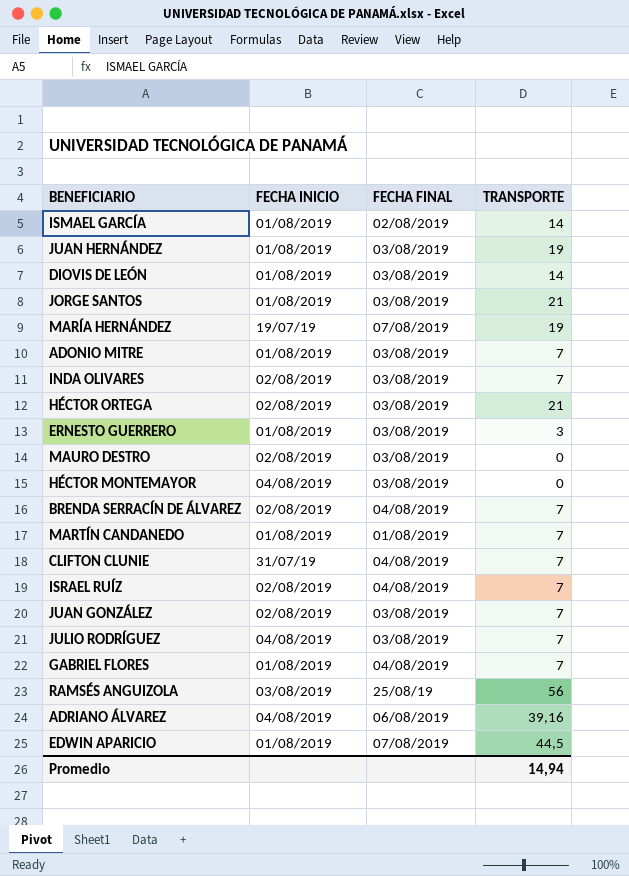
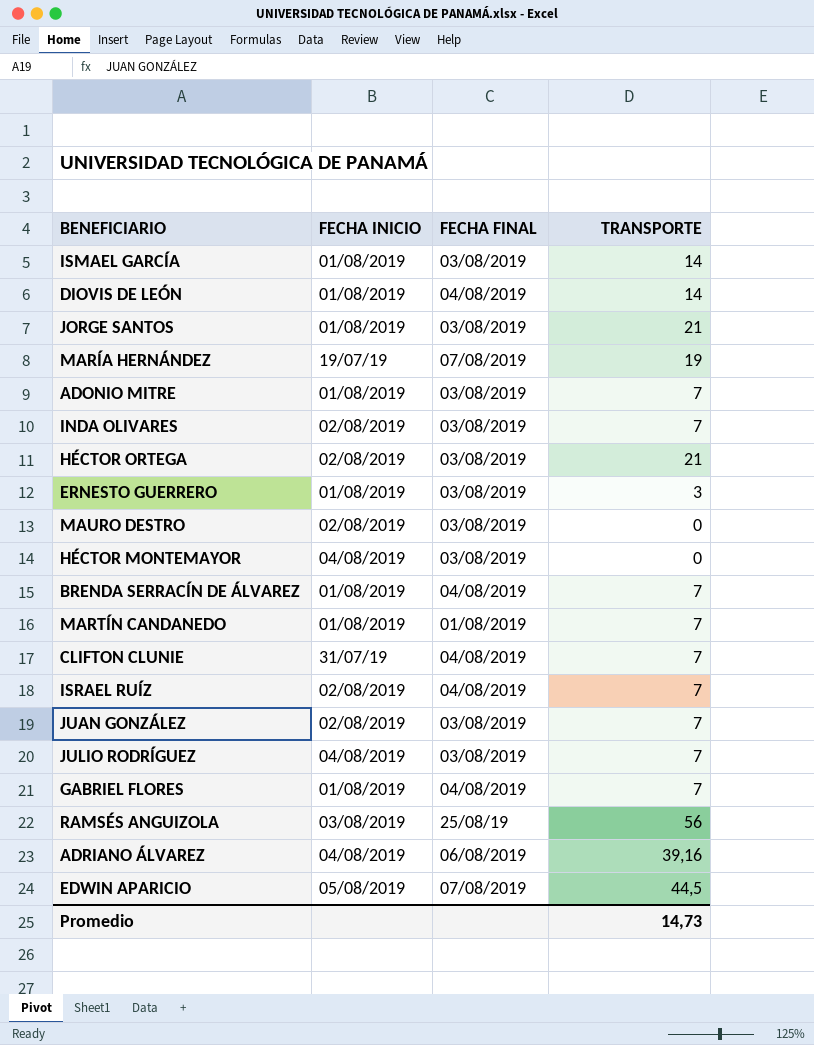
row JUAN HERNÁNDEZ: 01/08/2019 | 03/08/2019 | 19 -> none
ISMAEL GARCÍA | FECHA FINAL: 02/08/2019 -> 03/08/2019
DIOVIS DE LEÓN | FECHA FINAL: 03/08/2019 -> 04/08/2019
BRENDA SERRACÍN DE ÁLVAREZ | FECHA INICIO: 02/08/2019 -> 01/08/2019
EDWIN APARICIO | FECHA INICIO: 01/08/2019 -> 05/08/2019
Promedio | TRANSPORTE: 14,94 -> 14,73

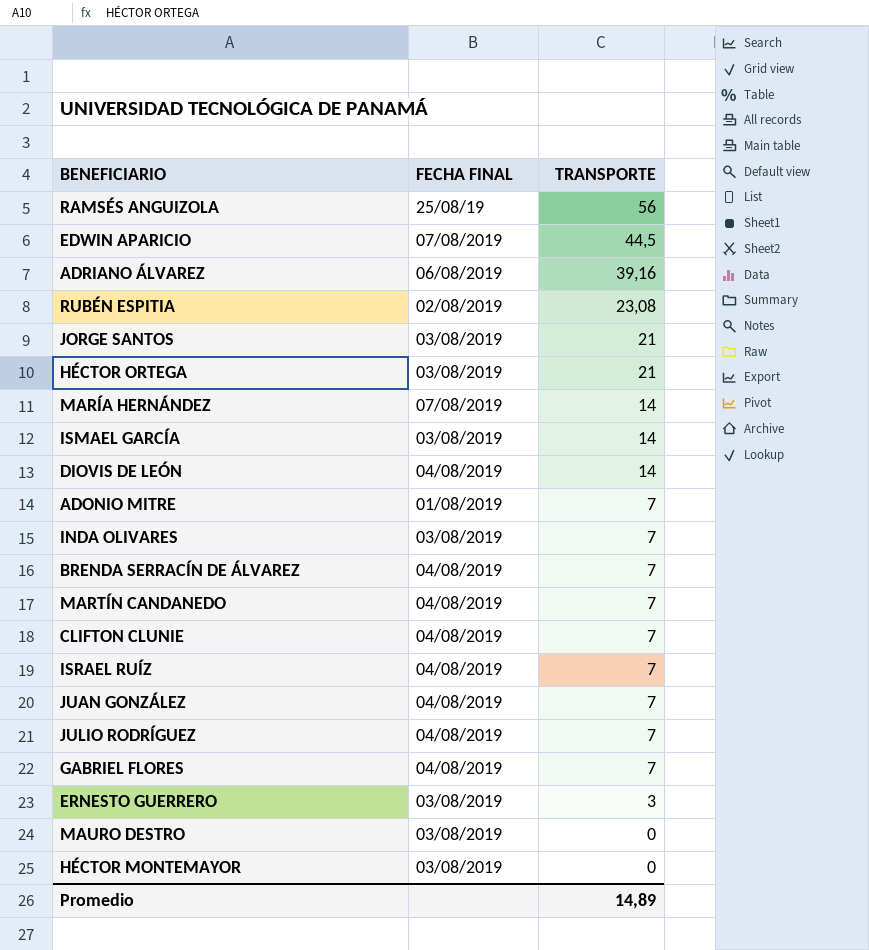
row order: none -> TRANSPORTE descending
column FECHA INICIO | position: 2 -> none
row RUBÉN ESPITIA: none -> 02/08/2019 | 23,08
MARÍA HERNÁNDEZ | TRANSPORTE: 19 -> 14
ADONIO MITRE | FECHA FINAL: 03/08/2019 -> 01/08/2019
MARTÍN CANDANEDO | FECHA FINAL: 01/08/2019 -> 04/08/2019
JUAN GONZÁLEZ | FECHA FINAL: 03/08/2019 -> 04/08/2019
JULIO RODRÍGUEZ | FECHA FINAL: 03/08/2019 -> 04/08/2019
Promedio | TRANSPORTE: 14,73 -> 14,89

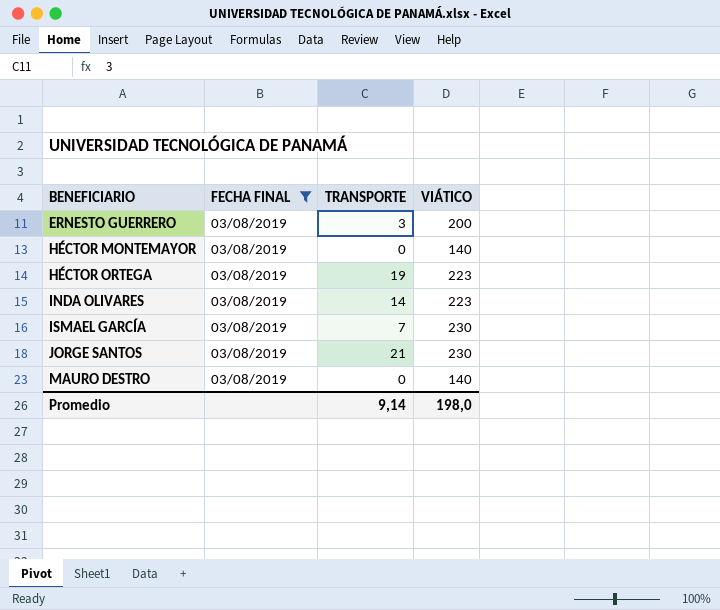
filter: none -> FECHA FINAL = 03/08/2019
row order: TRANSPORTE descending -> BENEFICIARIO ascending
column VIÁTICO | position: none -> 4
HÉCTOR ORTEGA | TRANSPORTE: 21 -> 19
INDA OLIVARES | TRANSPORTE: 7 -> 14
ISMAEL GARCÍA | TRANSPORTE: 14 -> 7
Promedio | TRANSPORTE: 14,89 -> 9,14

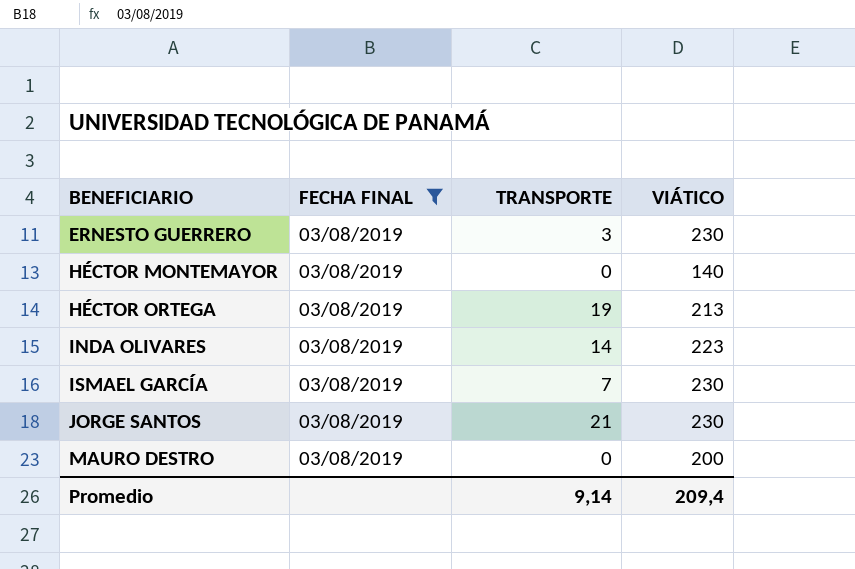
ERNESTO GUERRERO | VIÁTICO: 200 -> 230
HÉCTOR ORTEGA | VIÁTICO: 223 -> 213
MAURO DESTRO | VIÁTICO: 140 -> 200
Promedio | VIÁTICO: 198,0 -> 209,4

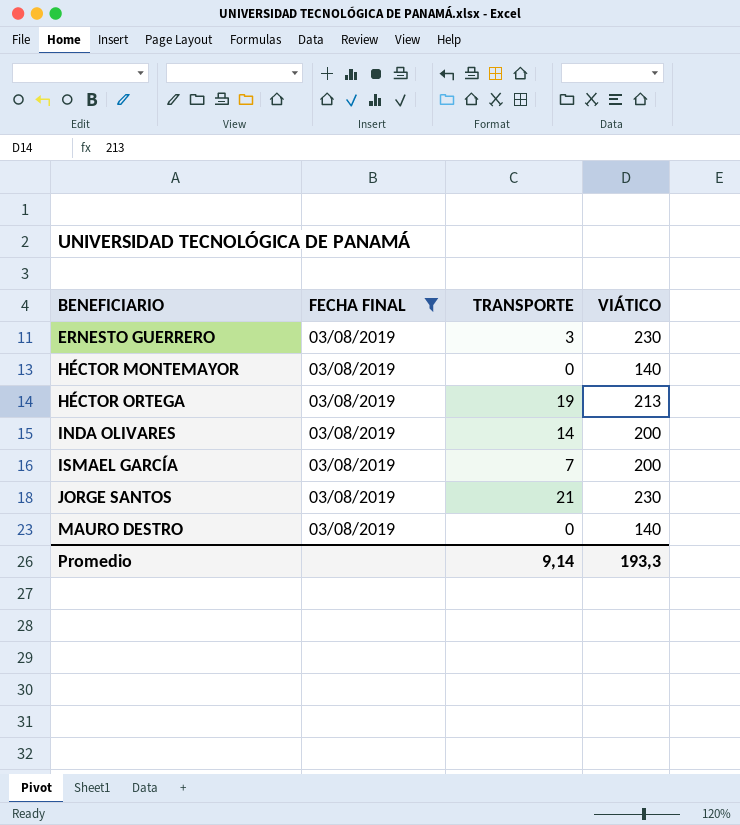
INDA OLIVARES | VIÁTICO: 223 -> 200
ISMAEL GARCÍA | VIÁTICO: 230 -> 200
MAURO DESTRO | VIÁTICO: 200 -> 140
Promedio | VIÁTICO: 209,4 -> 193,3

